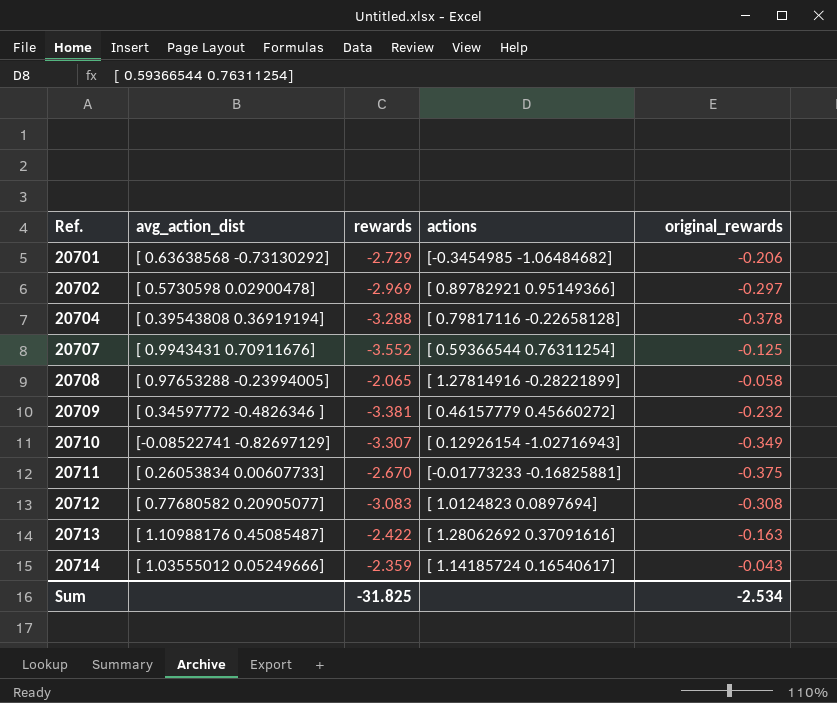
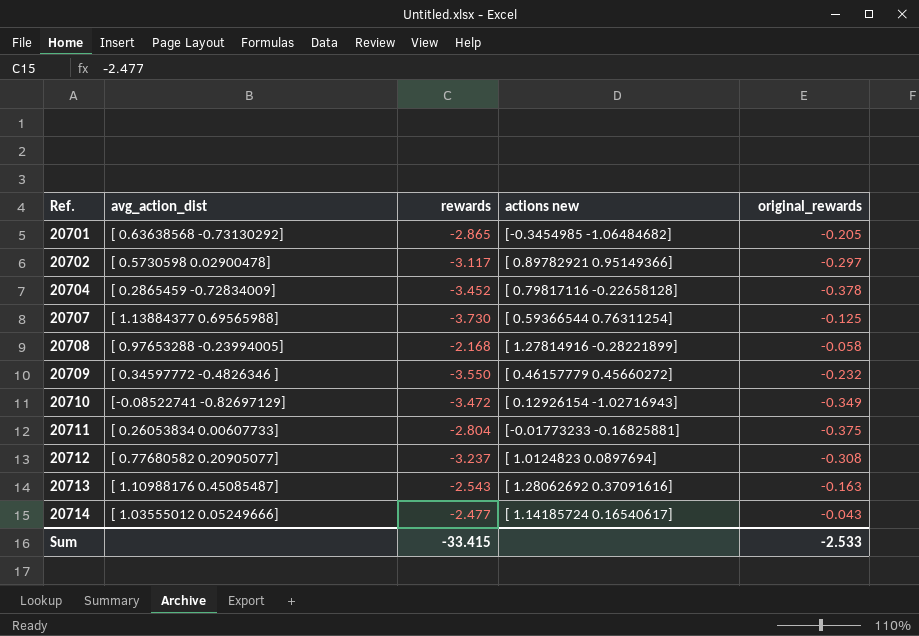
column name: actions -> actions new
20701 | rewards: -2.729 -> -2.865
20701 | original_rewards: -0.206 -> -0.205
20702 | rewards: -2.969 -> -3.117
20704 | avg_action_dist: [ 0.39543808 0.36919194] -> [ 0.2865459 -0.72834009]
20704 | rewards: -3.288 -> -3.452
20707 | avg_action_dist: [ 0.9943431 0.70911676] -> [ 1.13884377 0.69565988]
20707 | rewards: -3.552 -> -3.730
20708 | rewards: -2.065 -> -2.168
20709 | rewards: -3.381 -> -3.550
20710 | rewards: -3.307 -> -3.472
20711 | rewards: -2.670 -> -2.804
20712 | rewards: -3.083 -> -3.237
20713 | rewards: -2.422 -> -2.543
20714 | rewards: -2.359 -> -2.477
Sum | rewards: -31.825 -> -33.415
Sum | original_rewards: -2.534 -> -2.533

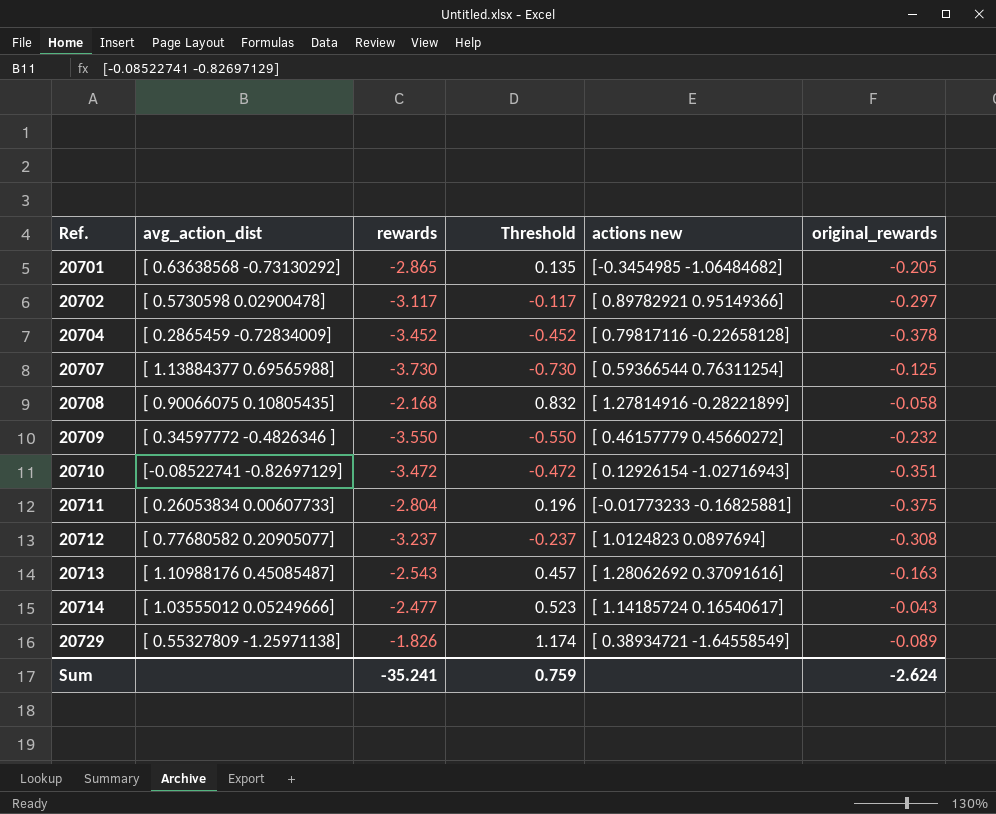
column Threshold | formula: none -> [rewards] + 3
20708 | avg_action_dist: [ 0.97653288 -0.23994005] -> [ 0.90066075 0.10805435]
20710 | original_rewards: -0.349 -> -0.351
row 20729: none -> [ 0.55327809 -1.25971138] | -1.826 | 1.174 | [ 0.38934721 -1.64558549] | -0.089
Sum | rewards: -33.415 -> -35.241
Sum | original_rewards: -2.533 -> -2.624

